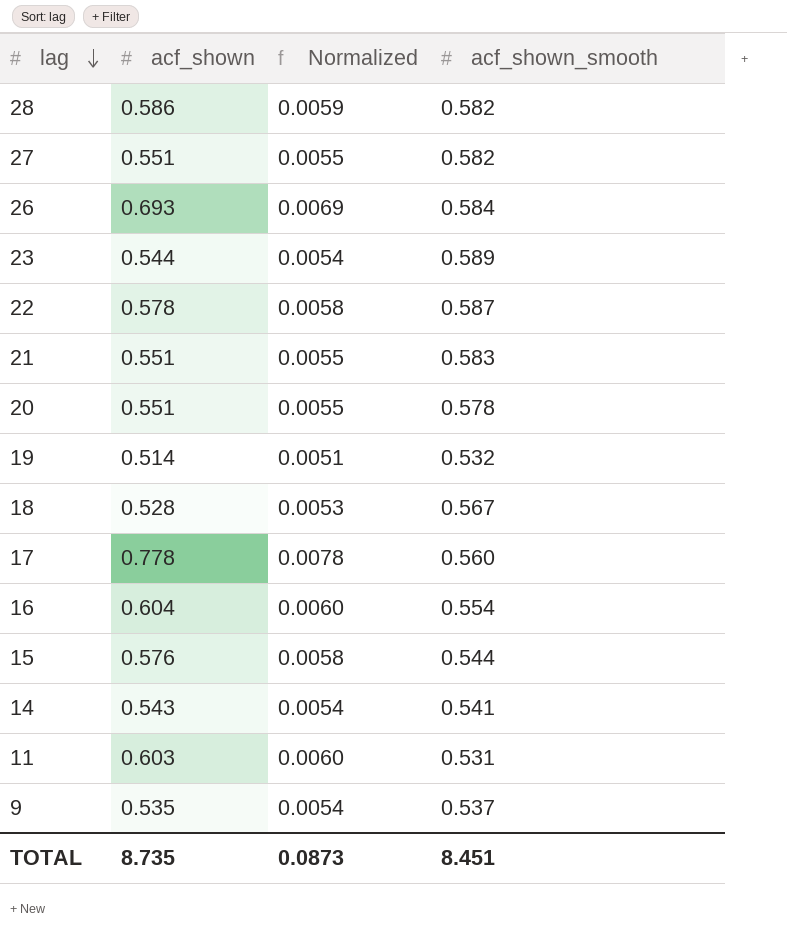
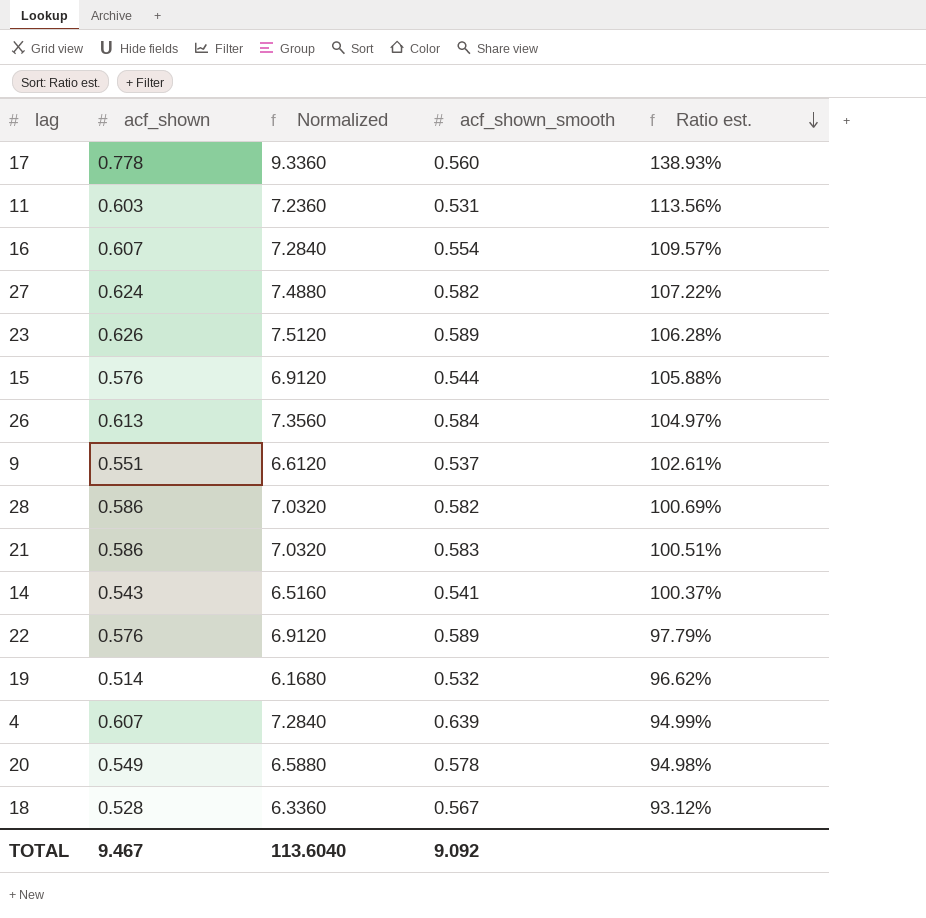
row order: lag descending -> Ratio est. descending
column Normalized | formula: [acf_shown] * 0.01 -> [acf_shown] * 12
column Ratio est. | formula: none -> [acf_shown] / [acf_shown_smooth]
16 | acf_shown: 0.604 -> 0.607
27 | acf_shown: 0.551 -> 0.624
23 | acf_shown: 0.544 -> 0.626
26 | acf_shown: 0.693 -> 0.613
9 | acf_shown: 0.535 -> 0.551
21 | acf_shown: 0.551 -> 0.586
22 | acf_shown: 0.578 -> 0.576
22 | acf_shown_smooth: 0.587 -> 0.589
row 4: none -> 0.607 | 7.2840 | 0.639 | 94.99%
20 | acf_shown: 0.551 -> 0.549
TOTAL | acf_shown: 8.735 -> 9.467
TOTAL | Normalized: 0.0873 -> 113.6040
TOTAL | acf_shown_smooth: 8.451 -> 9.092

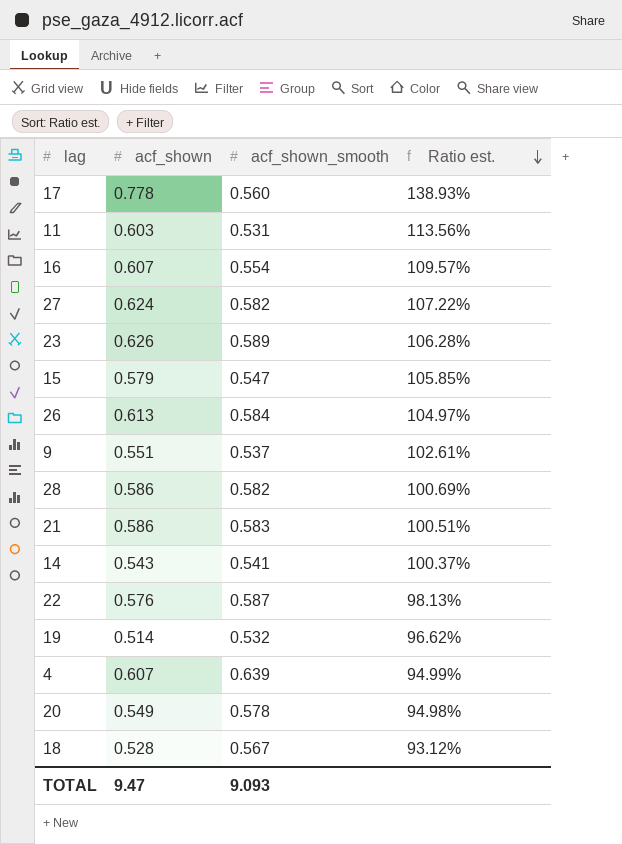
column Normalized | formula: [acf_shown] * 12 -> none
15 | acf_shown: 0.576 -> 0.579
15 | acf_shown_smooth: 0.544 -> 0.547
15 | Ratio est.: 105.88% -> 105.85%
22 | acf_shown_smooth: 0.589 -> 0.587
22 | Ratio est.: 97.79% -> 98.13%
TOTAL | acf_shown: 9.467 -> 9.47
TOTAL | acf_shown_smooth: 9.092 -> 9.093

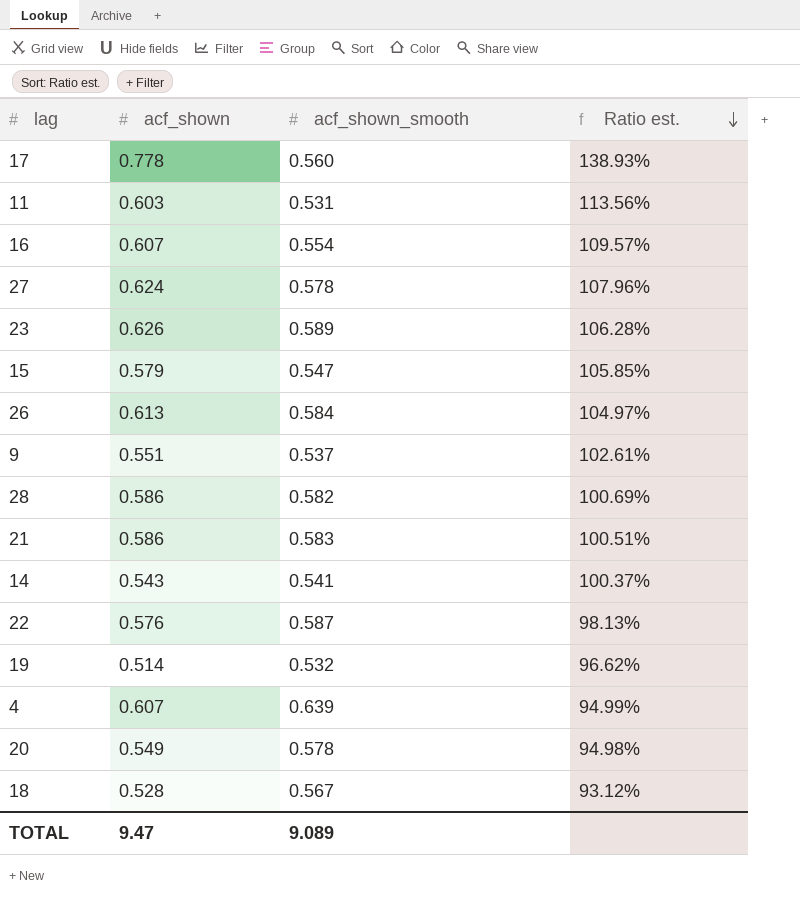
27 | acf_shown_smooth: 0.582 -> 0.578
27 | Ratio est.: 107.22% -> 107.96%
TOTAL | acf_shown_smooth: 9.093 -> 9.089

